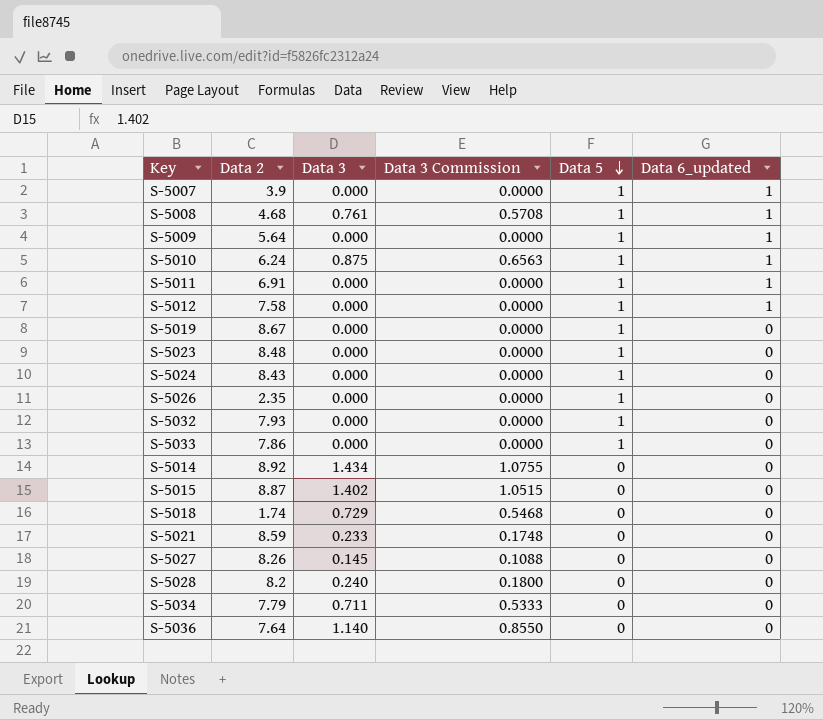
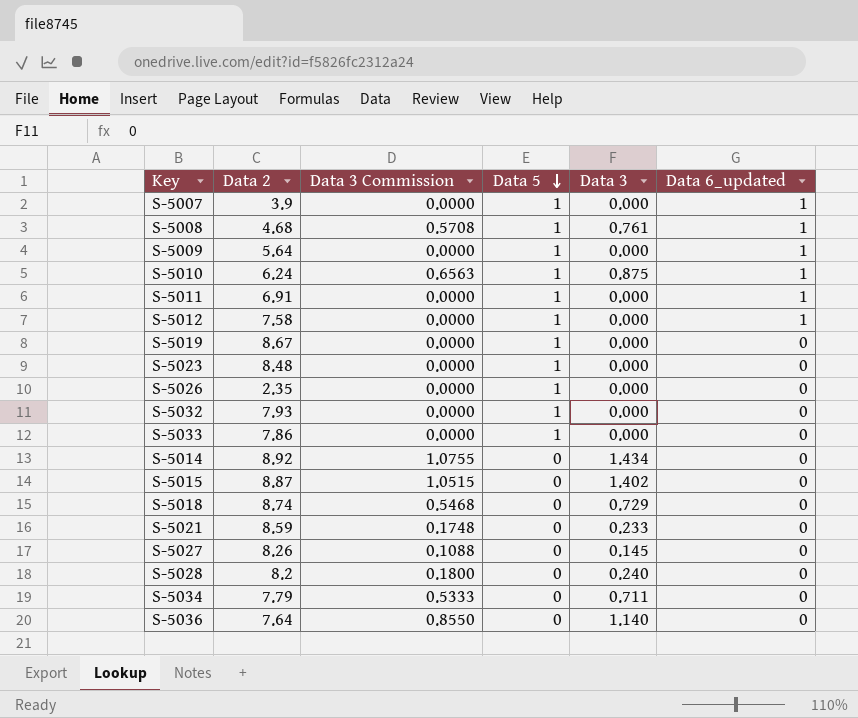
column Data 3 | position: 3 -> 5
row S-5024: 8.43 | 0.000 | 0.0000 | 1 | 0 -> none
S-5018 | Data 2: 1.74 -> 8.74

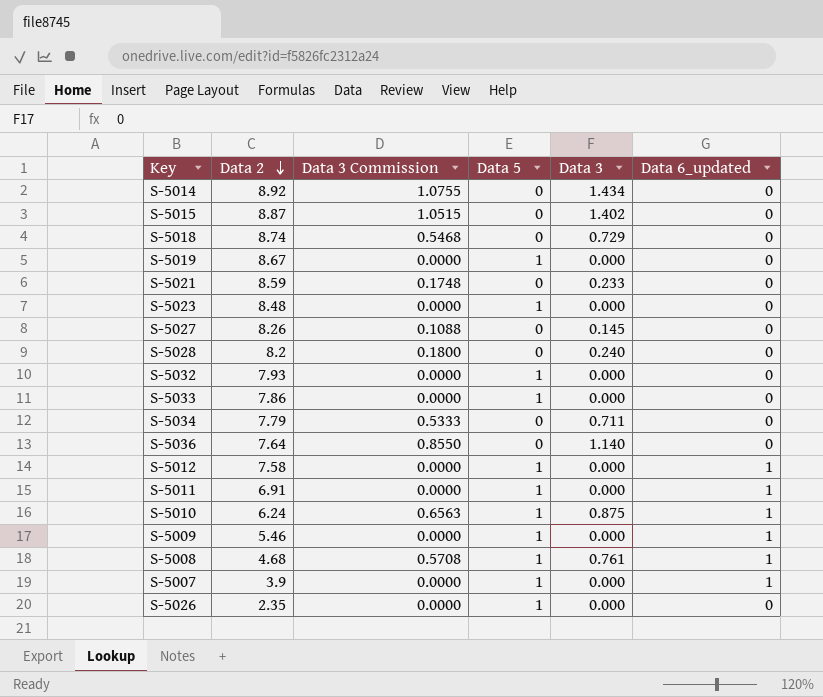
row order: Data 5 descending -> Data 2 descending
S-5009 | Data 2: 5.64 -> 5.46

